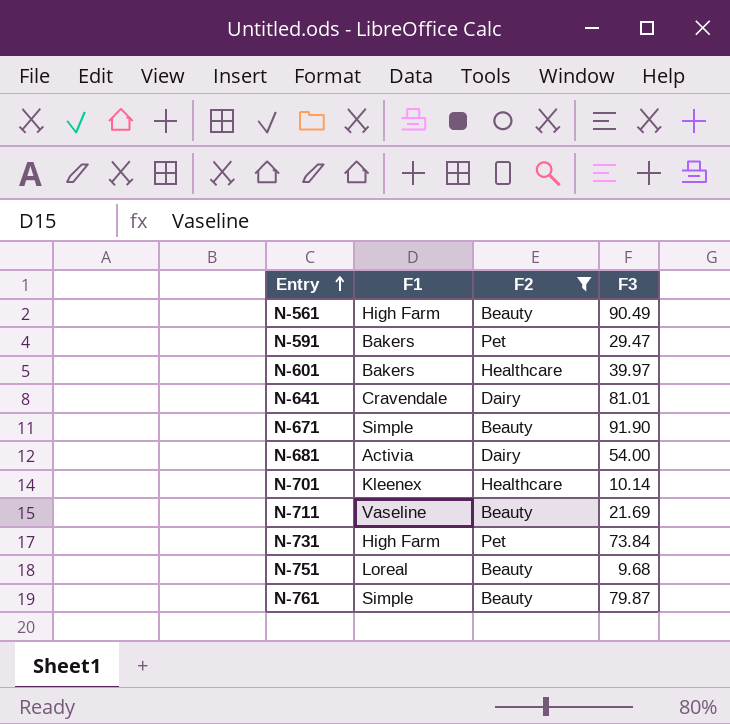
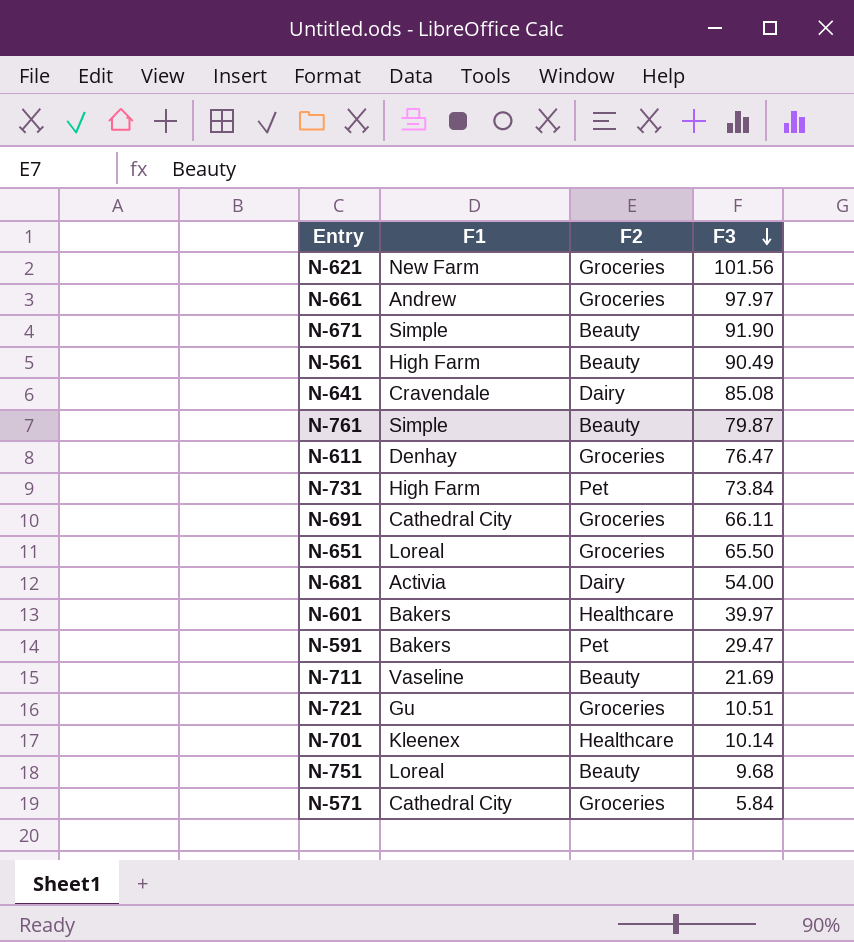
filter: F2 != Groceries -> none
row order: Entry ascending -> F3 descending
N-641 | F3: 81.01 -> 85.08

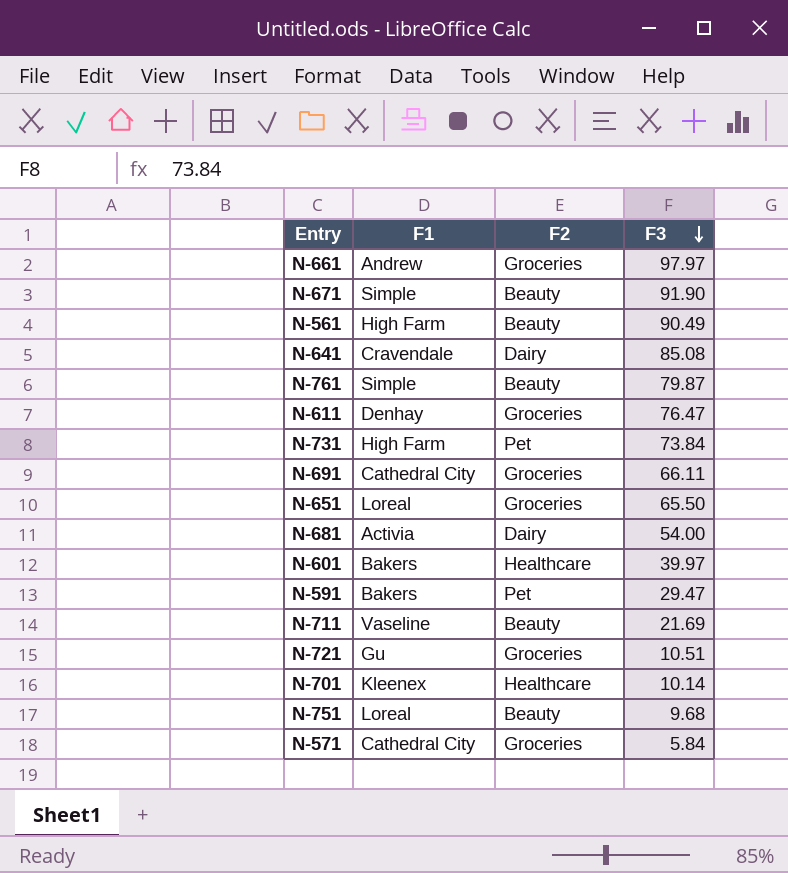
row N-621: New Farm | Groceries | 101.56 -> none

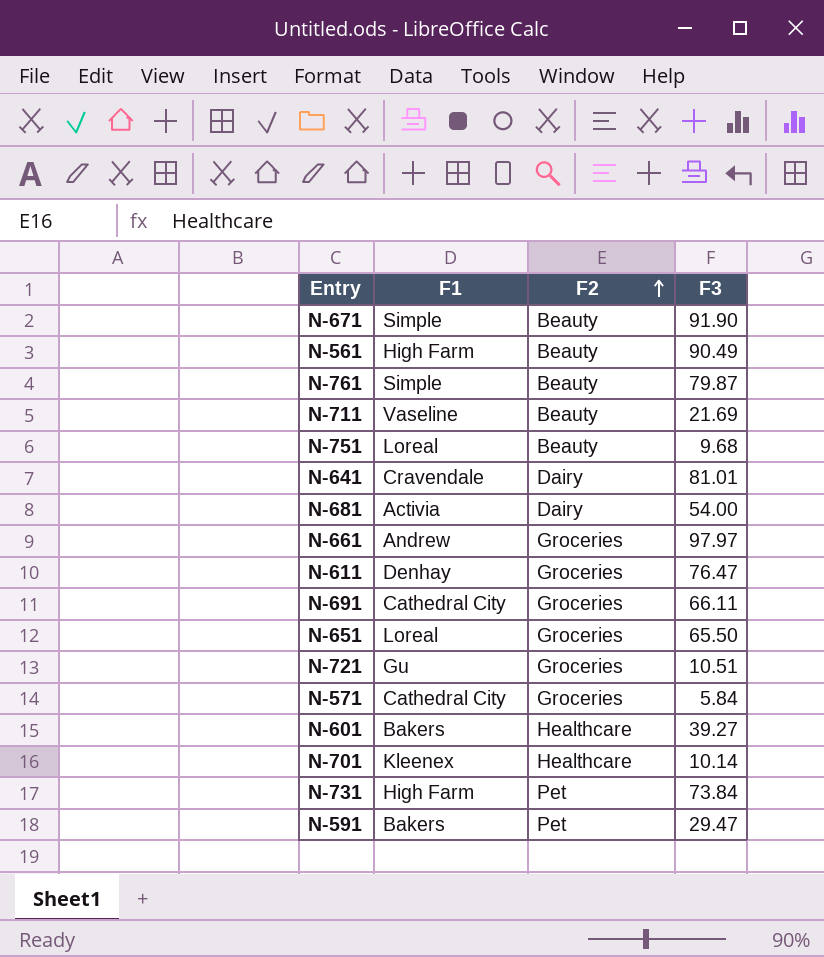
row order: F3 descending -> F2 ascending
N-641 | F3: 85.08 -> 81.01
N-601 | F3: 39.97 -> 39.27

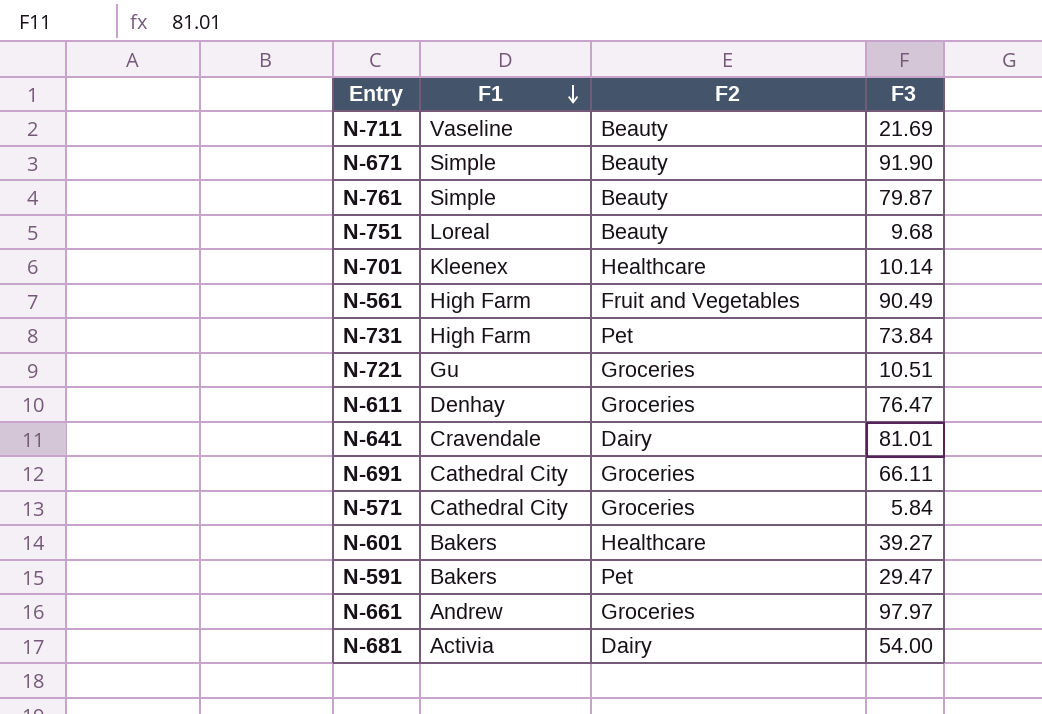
row order: F2 ascending -> F1 descending
row N-651: Loreal | Groceries | 65.50 -> none
N-561 | F2: Beauty -> Fruit and Vegetables

